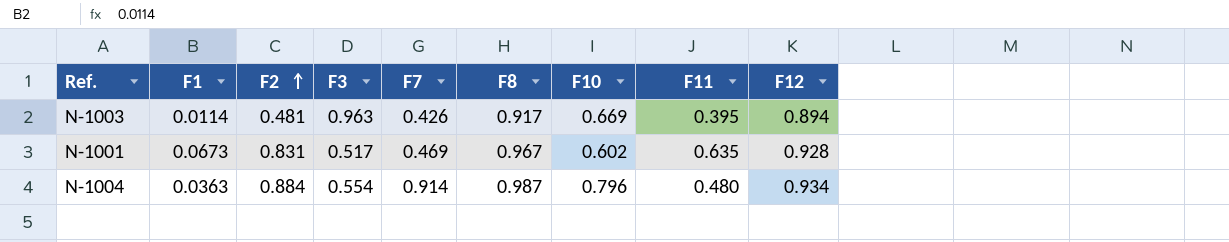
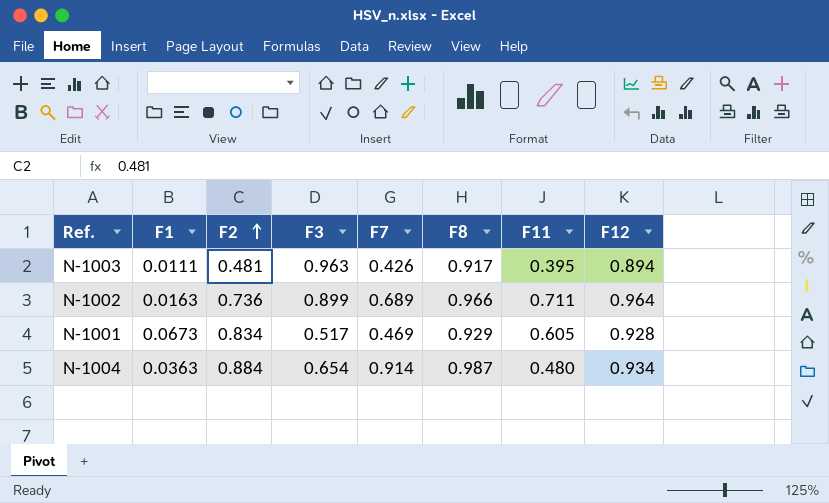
column F10 | position: 7 -> none
N-1003 | F1: 0.0114 -> 0.0111
row N-1002: none -> 0.0163 | 0.736 | 0.899 | 0.689 | 0.966 | 0.711 | 0.964
N-1001 | F2: 0.831 -> 0.834
N-1001 | F8: 0.967 -> 0.929
N-1001 | F11: 0.635 -> 0.605
N-1004 | F3: 0.554 -> 0.654

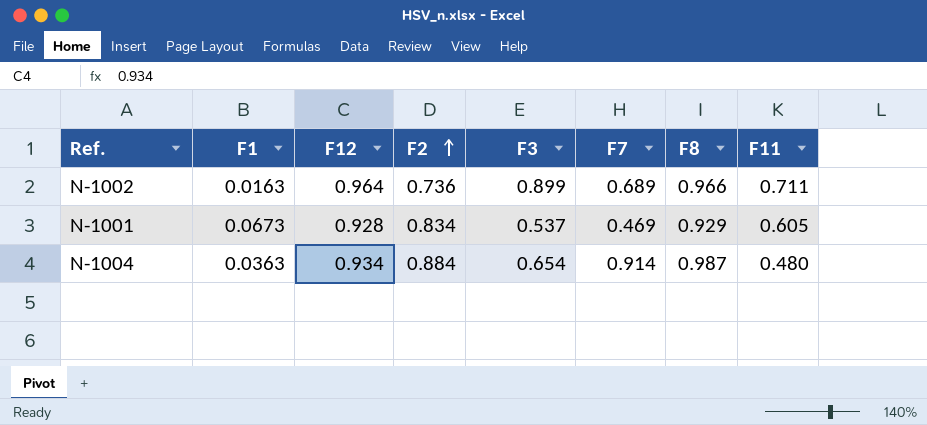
column F12 | position: 8 -> 3
row N-1003: 0.0111 | 0.481 | 0.963 | 0.426 | 0.917 | 0.395 | 0.894 -> none
N-1001 | F3: 0.517 -> 0.537

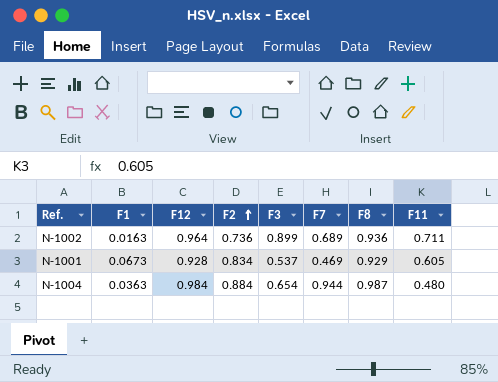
N-1002 | F8: 0.966 -> 0.936
N-1004 | F12: 0.934 -> 0.984
N-1004 | F7: 0.914 -> 0.944

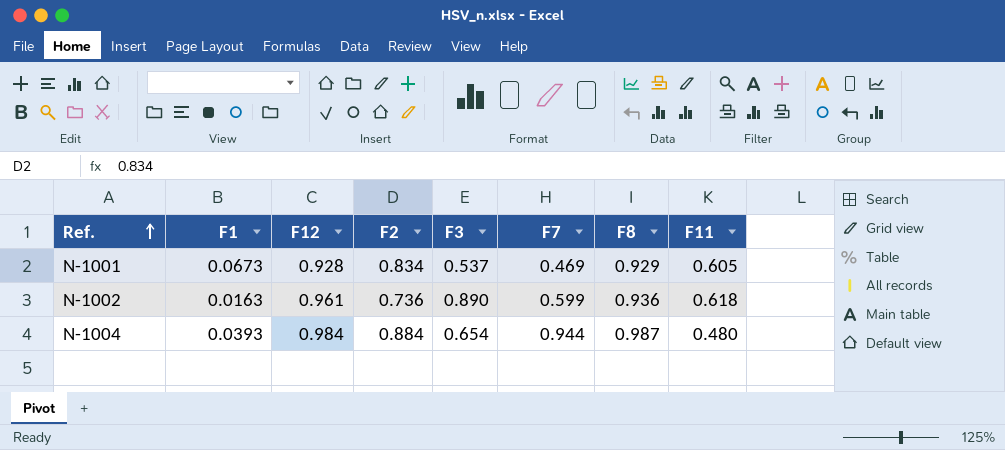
row order: F2 ascending -> Ref. ascending
N-1002 | F12: 0.964 -> 0.961
N-1002 | F3: 0.899 -> 0.890
N-1002 | F7: 0.689 -> 0.599
N-1002 | F11: 0.711 -> 0.618
N-1004 | F1: 0.0363 -> 0.0393

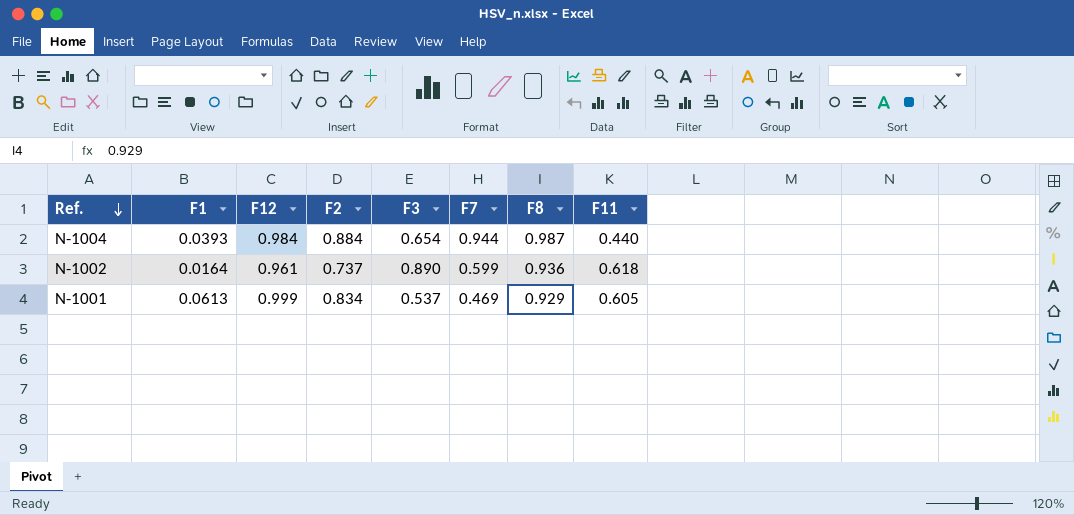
row order: Ref. ascending -> Ref. descending
N-1004 | F11: 0.480 -> 0.440
N-1002 | F1: 0.0163 -> 0.0164
N-1002 | F2: 0.736 -> 0.737
N-1001 | F1: 0.0673 -> 0.0613
N-1001 | F12: 0.928 -> 0.999

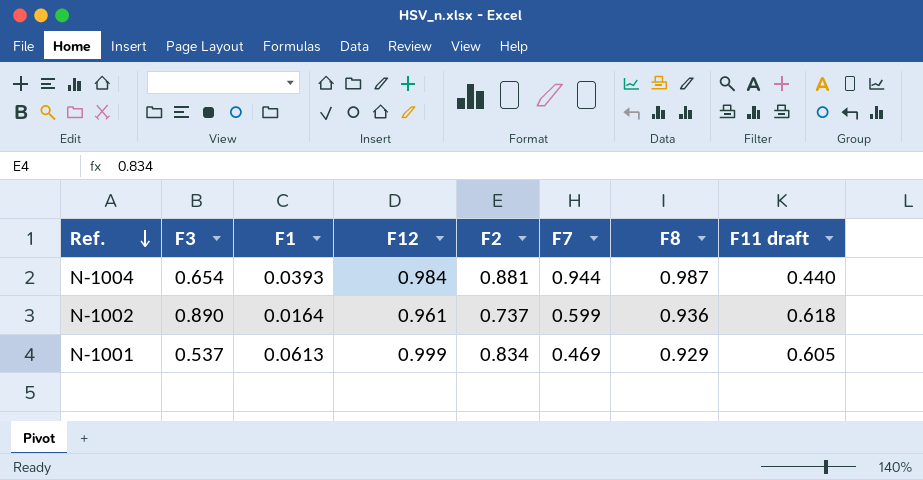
column F3 | position: 5 -> 2
column name: F11 -> F11 draft
N-1004 | F2: 0.884 -> 0.881

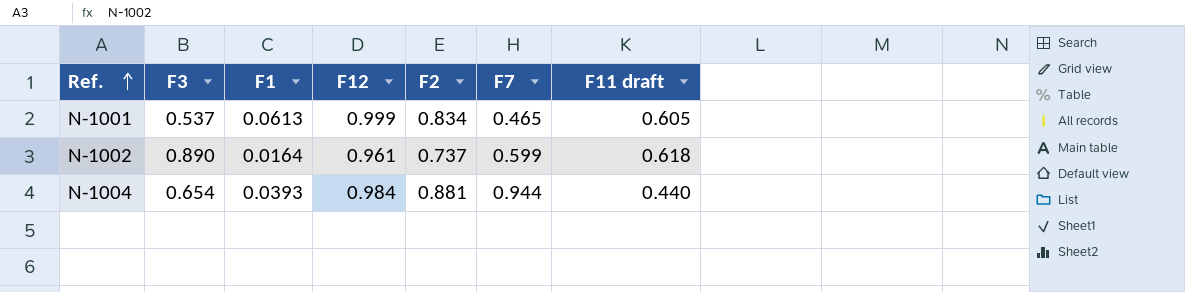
row order: Ref. descending -> Ref. ascending
column F8 | position: 7 -> none
N-1001 | F7: 0.469 -> 0.465

